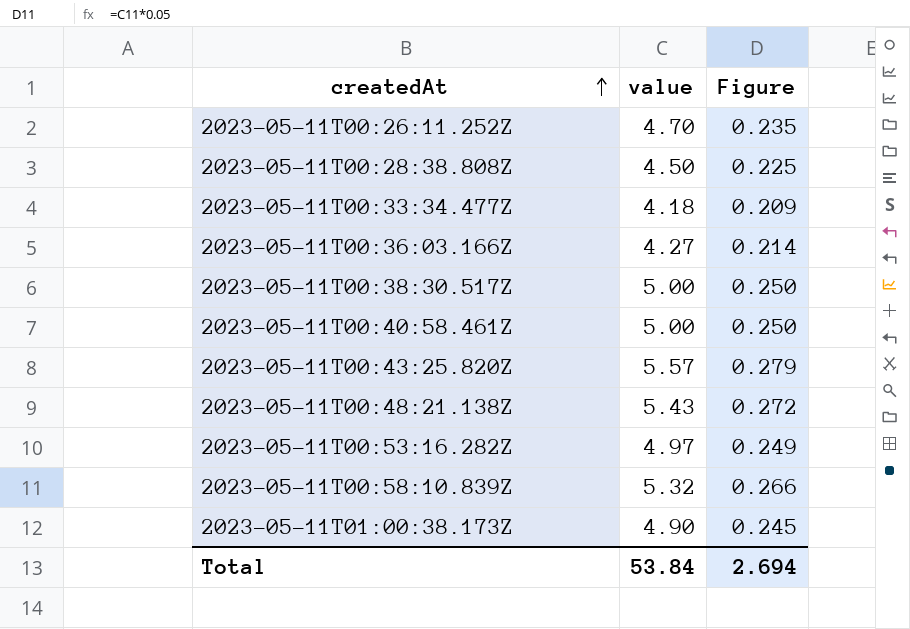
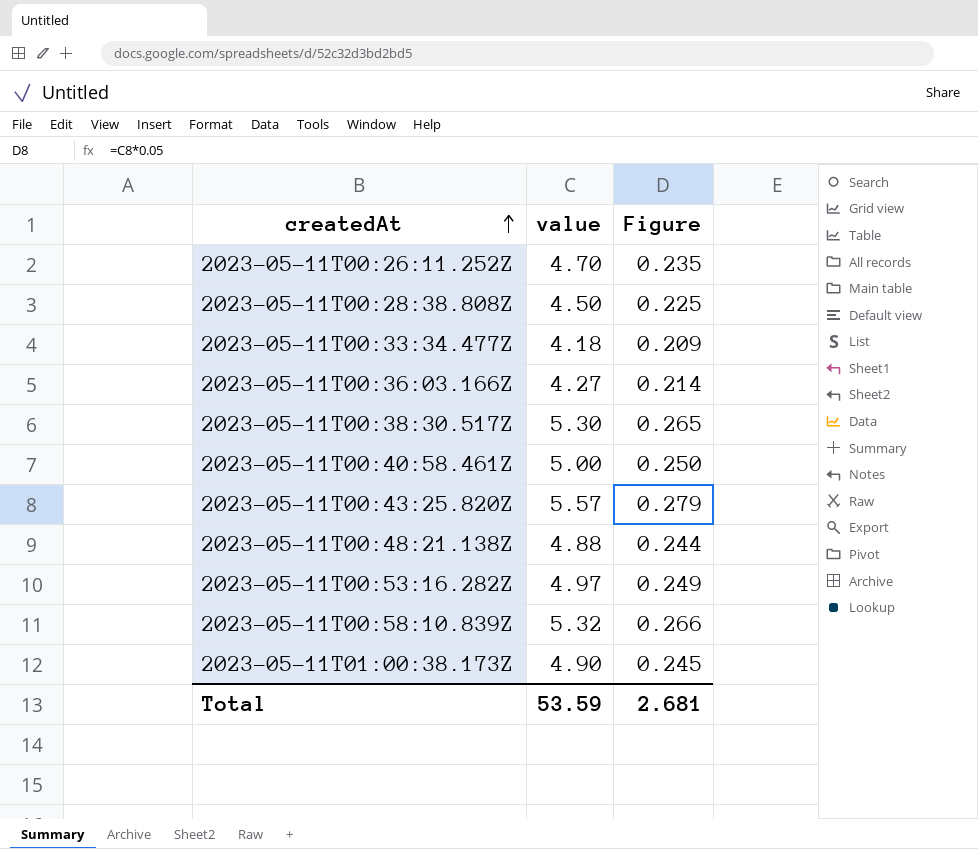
2023-05-11T00:38:30.517Z | value: 5.00 -> 5.30
2023-05-11T00:38:30.517Z | Figure: 0.250 -> 0.265
2023-05-11T00:48:21.138Z | value: 5.43 -> 4.88
2023-05-11T00:48:21.138Z | Figure: 0.272 -> 0.244
Total | value: 53.84 -> 53.59
Total | Figure: 2.694 -> 2.681

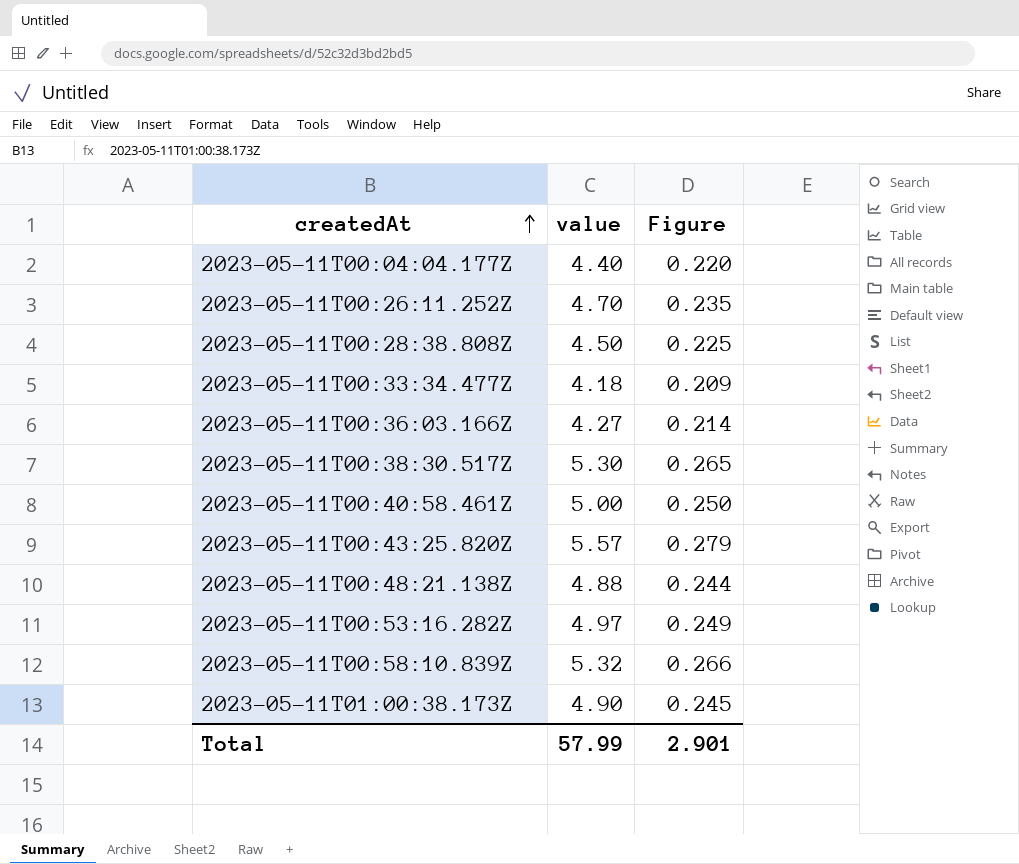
row 2023-05-11T00:04:04.177Z: none -> 4.40 | 0.220
Total | value: 53.59 -> 57.99
Total | Figure: 2.681 -> 2.901

